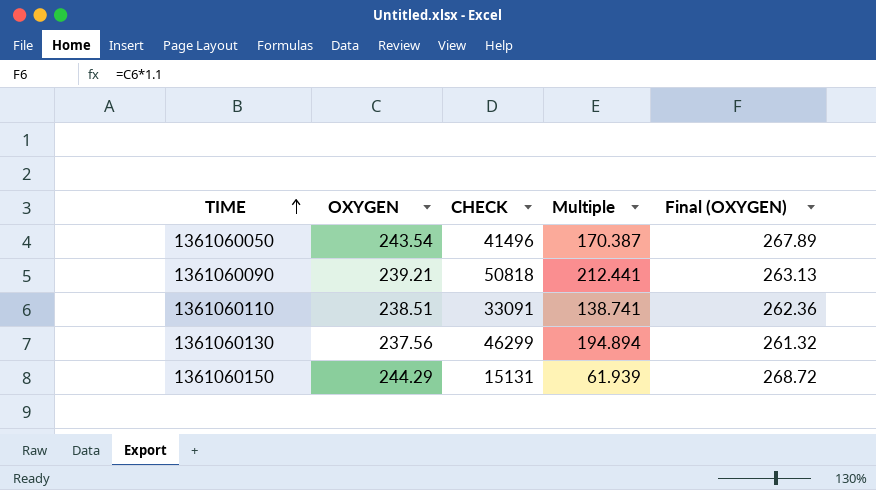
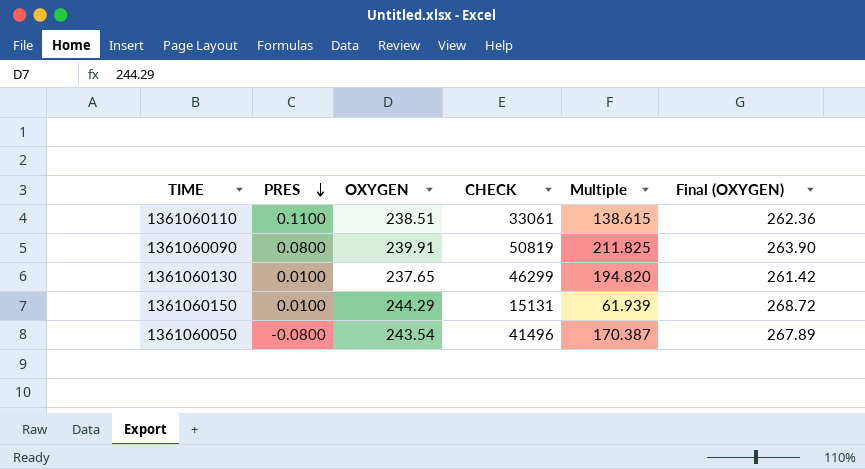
row order: TIME ascending -> PRES descending
column PRES | position: none -> 2
1361060110 | CHECK: 33091 -> 33061
1361060110 | Multiple: 138.741 -> 138.615
1361060090 | OXYGEN: 239.21 -> 239.91
1361060090 | CHECK: 50818 -> 50819
1361060090 | Multiple: 212.441 -> 211.825
1361060090 | Final (OXYGEN): 263.13 -> 263.90
1361060130 | OXYGEN: 237.56 -> 237.65
1361060130 | Multiple: 194.894 -> 194.820
1361060130 | Final (OXYGEN): 261.32 -> 261.42

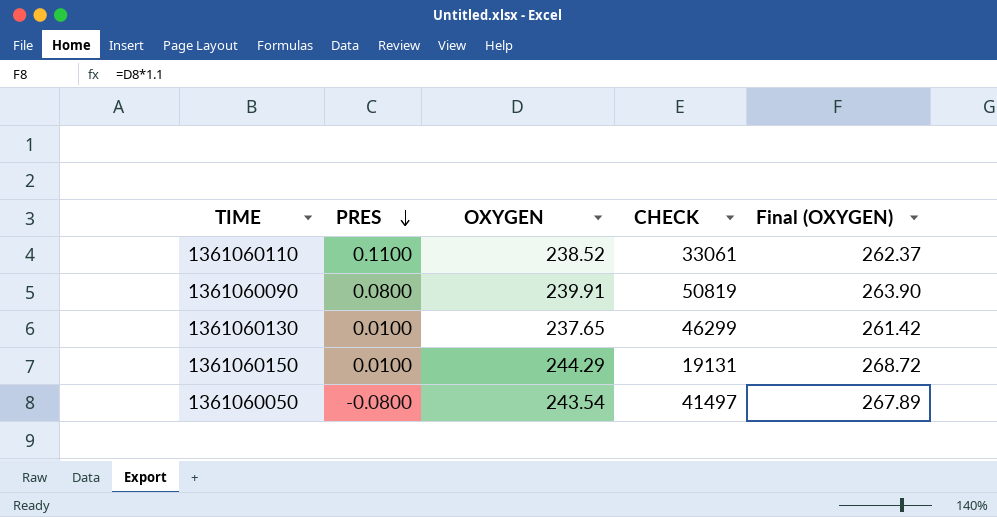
column Multiple | formula: [CHECK] / [OXYGEN] -> none
1361060110 | OXYGEN: 238.51 -> 238.52
1361060110 | Final (OXYGEN): 262.36 -> 262.37
1361060150 | CHECK: 15131 -> 19131
1361060050 | CHECK: 41496 -> 41497

